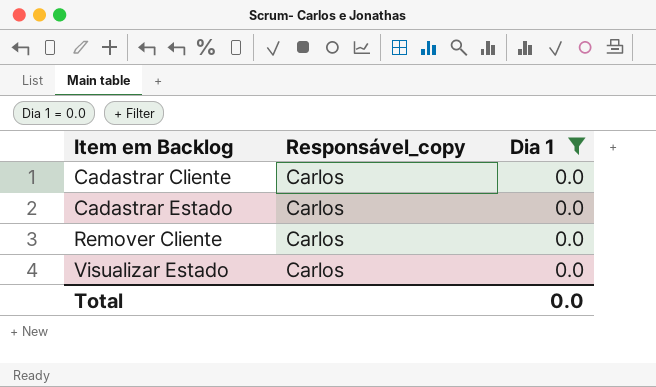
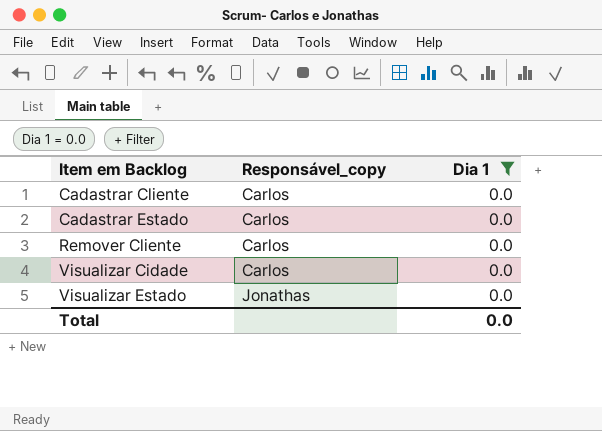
row Visualizar Cidade: none -> Carlos | 0.0
Visualizar Estado | Responsável_copy: Carlos -> Jonathas

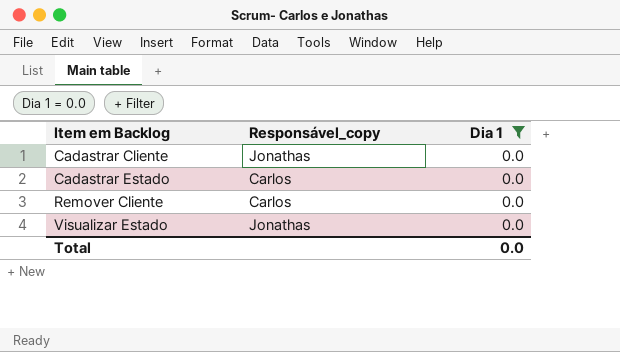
row Visualizar Cidade: Carlos | 0.0 -> none
Cadastrar Cliente | Responsável_copy: Carlos -> Jonathas

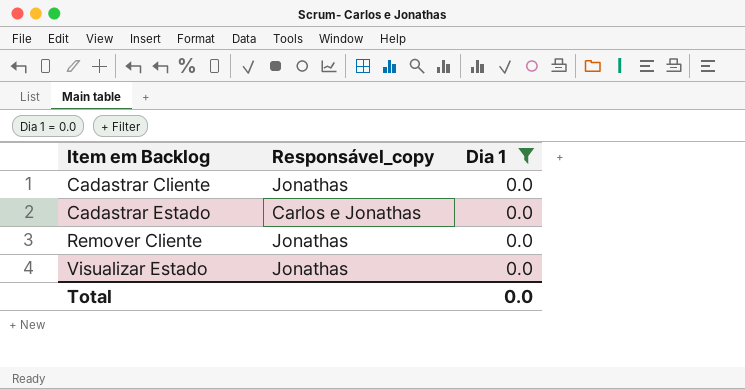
Cadastrar Estado | Responsável_copy: Carlos -> Carlos e Jonathas
Remover Cliente | Responsável_copy: Carlos -> Jonathas

